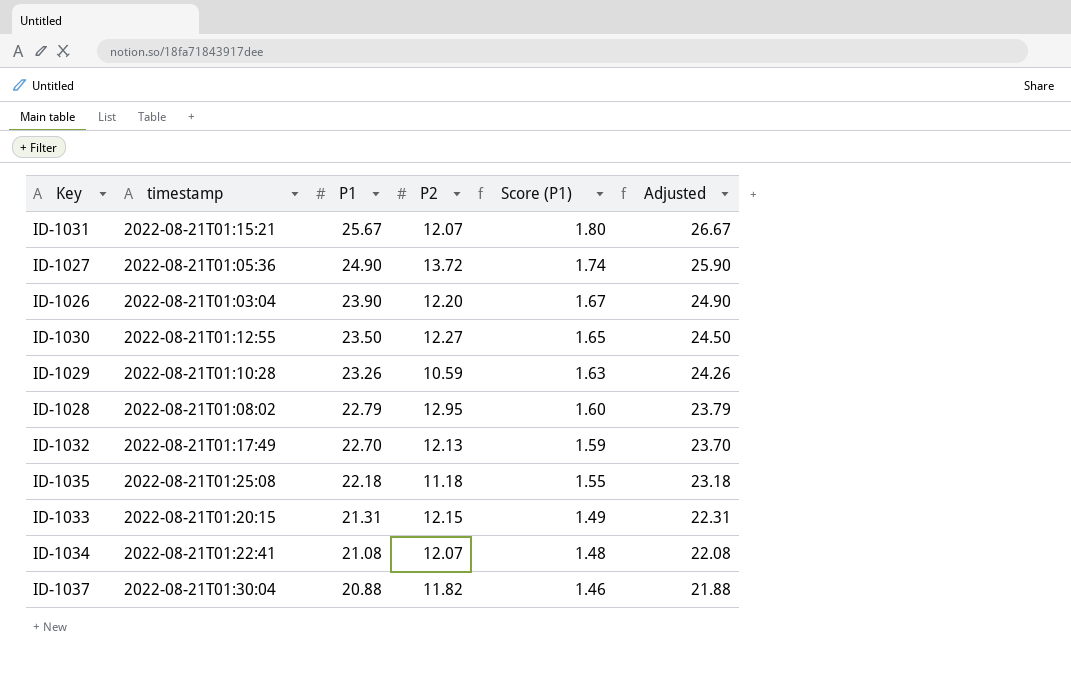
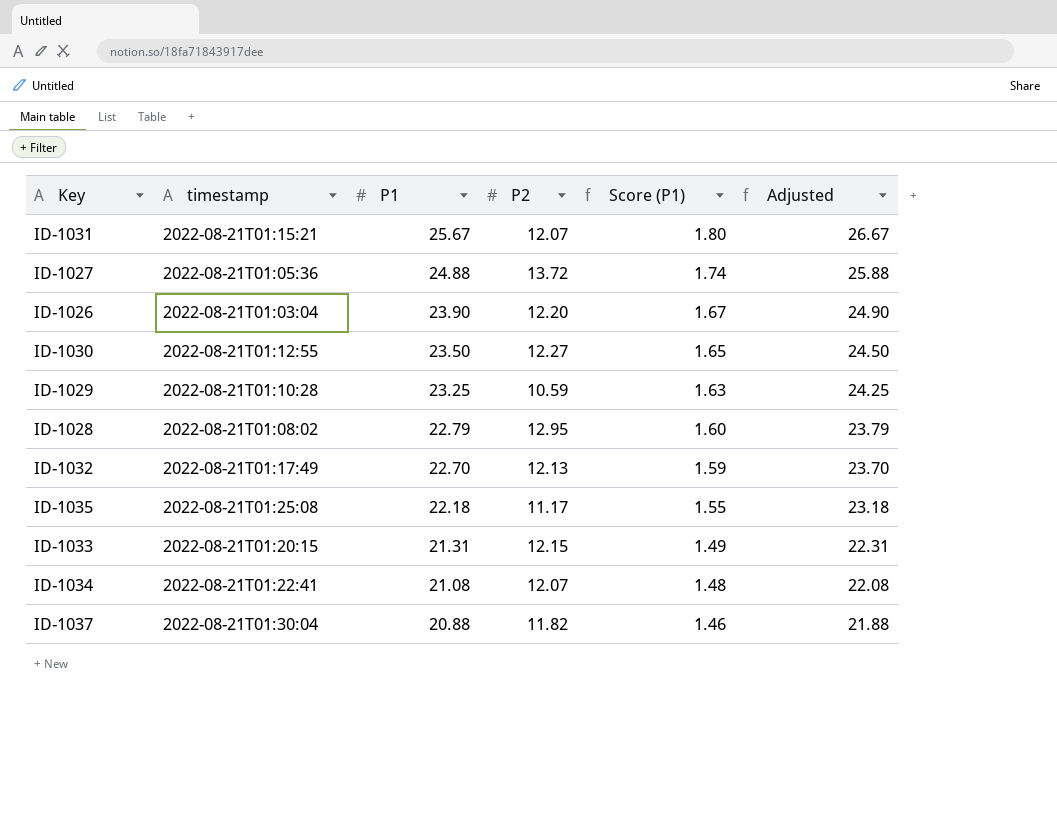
ID-1027 | P1: 24.90 -> 24.88
ID-1027 | Adjusted: 25.90 -> 25.88
ID-1029 | P1: 23.26 -> 23.25
ID-1029 | Adjusted: 24.26 -> 24.25
ID-1035 | P2: 11.18 -> 11.17

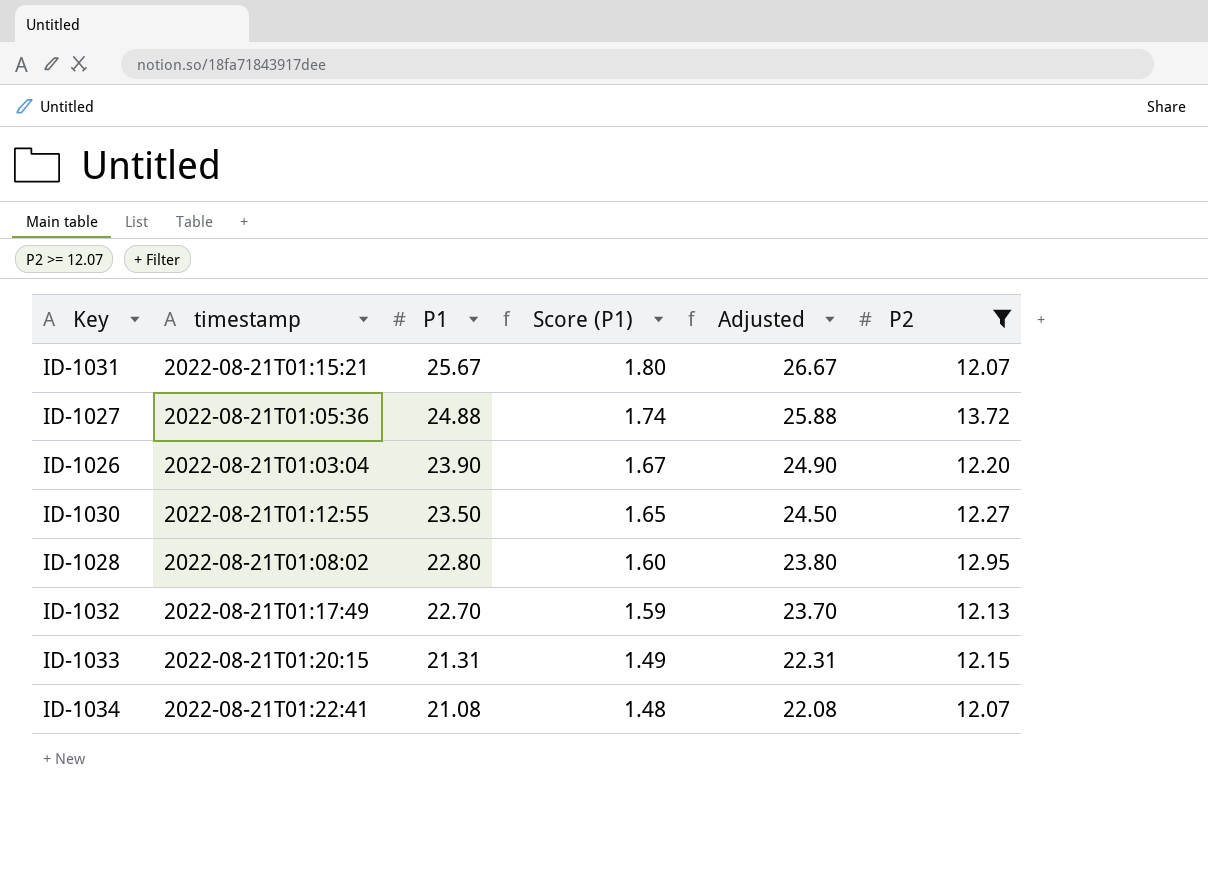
filter: none -> P2 >= 12.07
column P2 | position: 4 -> 6
ID-1028 | P1: 22.79 -> 22.80
ID-1028 | Adjusted: 23.79 -> 23.80

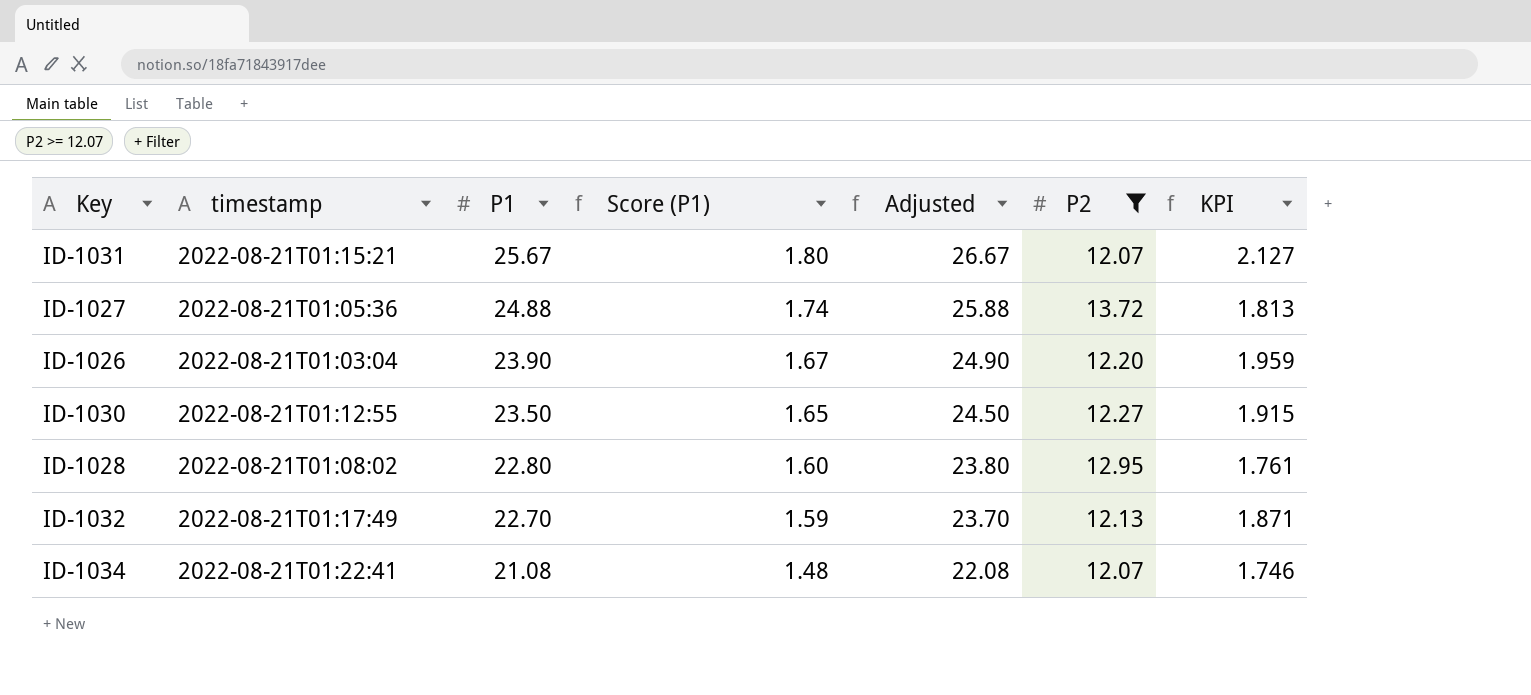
column KPI | formula: none -> [P1] / [P2]
row ID-1033: 2022-08-21T01:20:15 | 21.31 | 1.49 | 22.31 | 12.15 -> none

